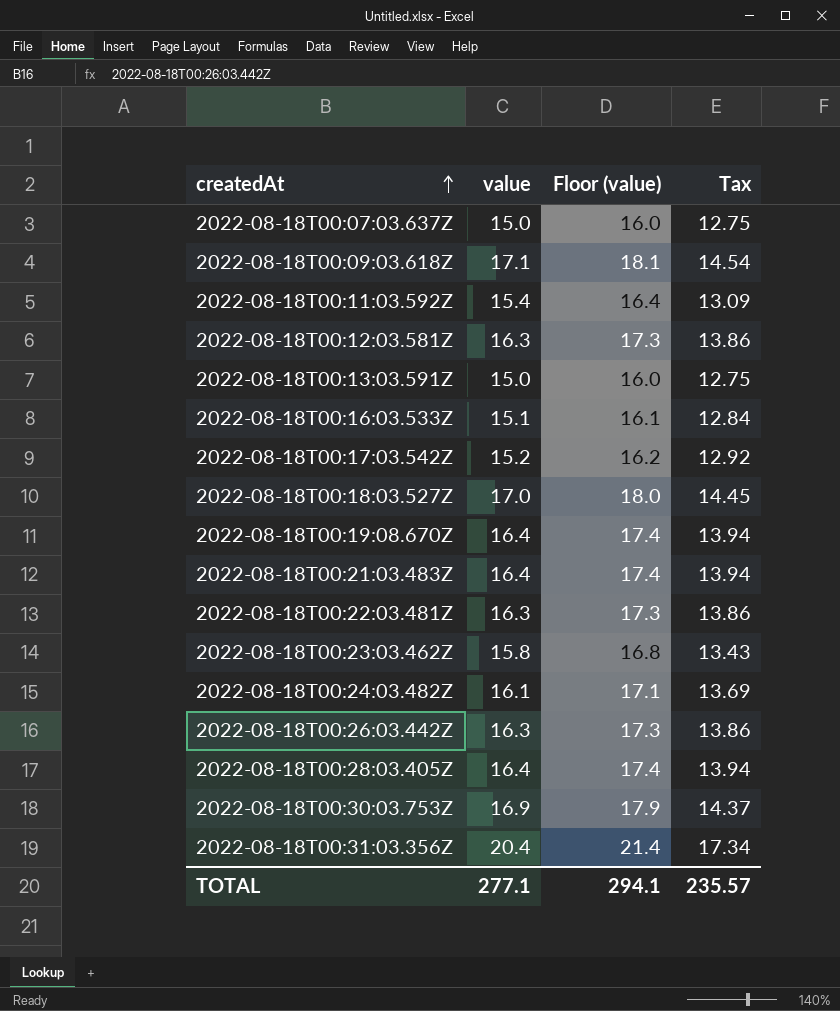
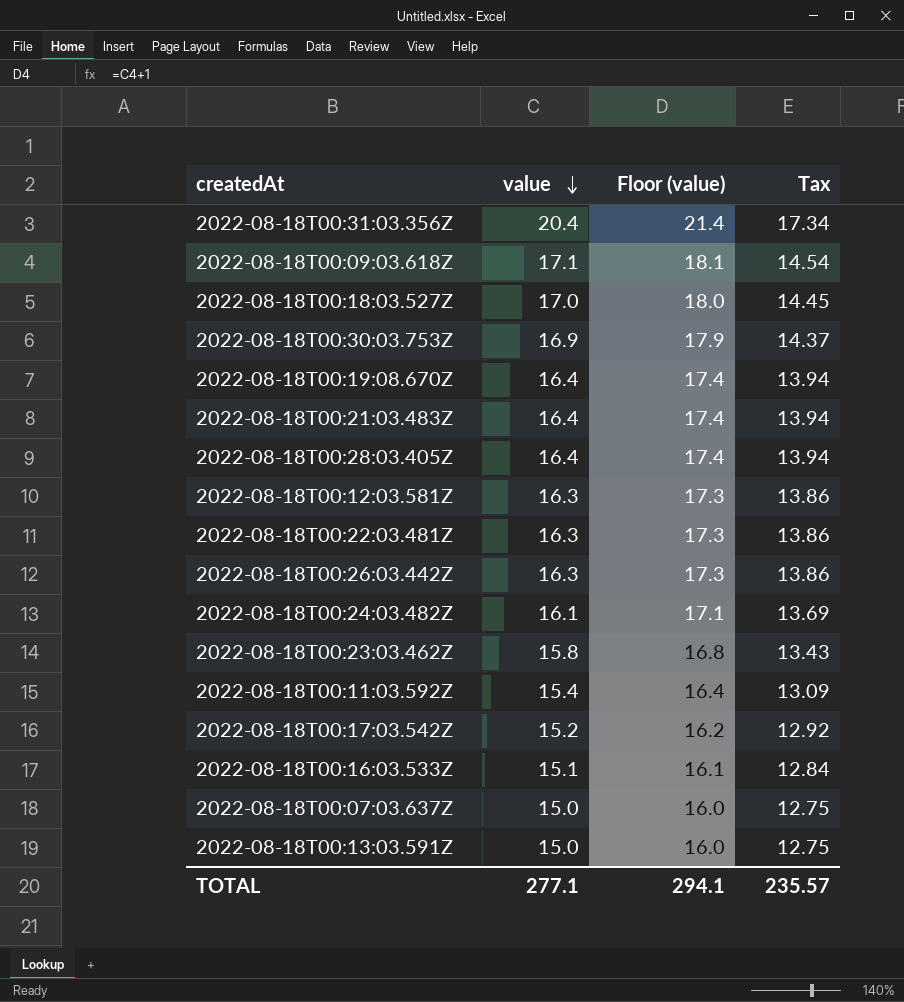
row order: createdAt ascending -> value descending

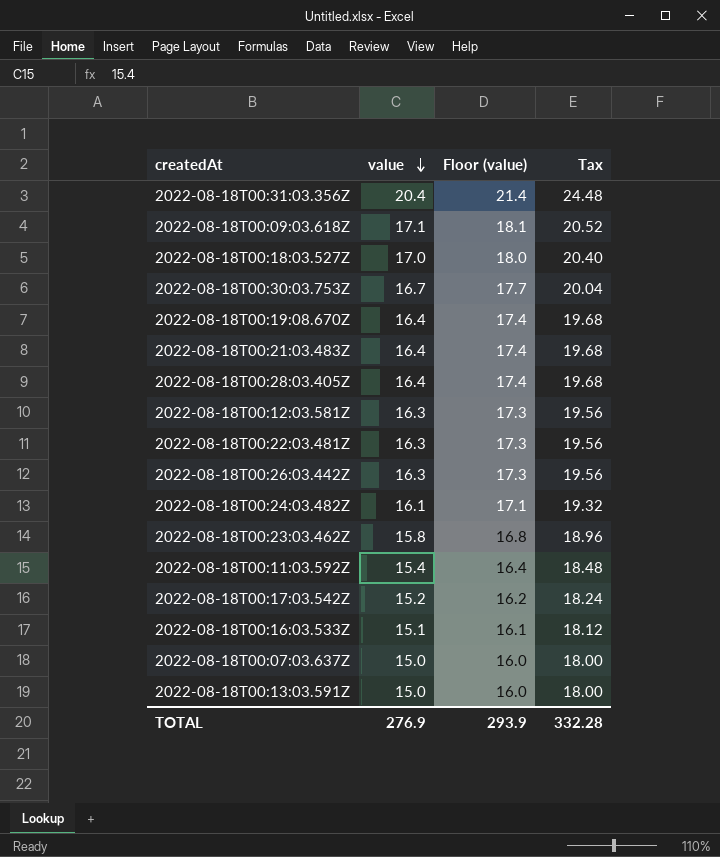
column Tax | formula: [value] * 0.85 -> [value] * 1.2
2022-08-18T00:30:03.753Z | value: 16.9 -> 16.7
2022-08-18T00:30:03.753Z | Floor (value): 17.9 -> 17.7
TOTAL | value: 277.1 -> 276.9
TOTAL | Floor (value): 294.1 -> 293.9
TOTAL | Tax: 235.57 -> 332.28

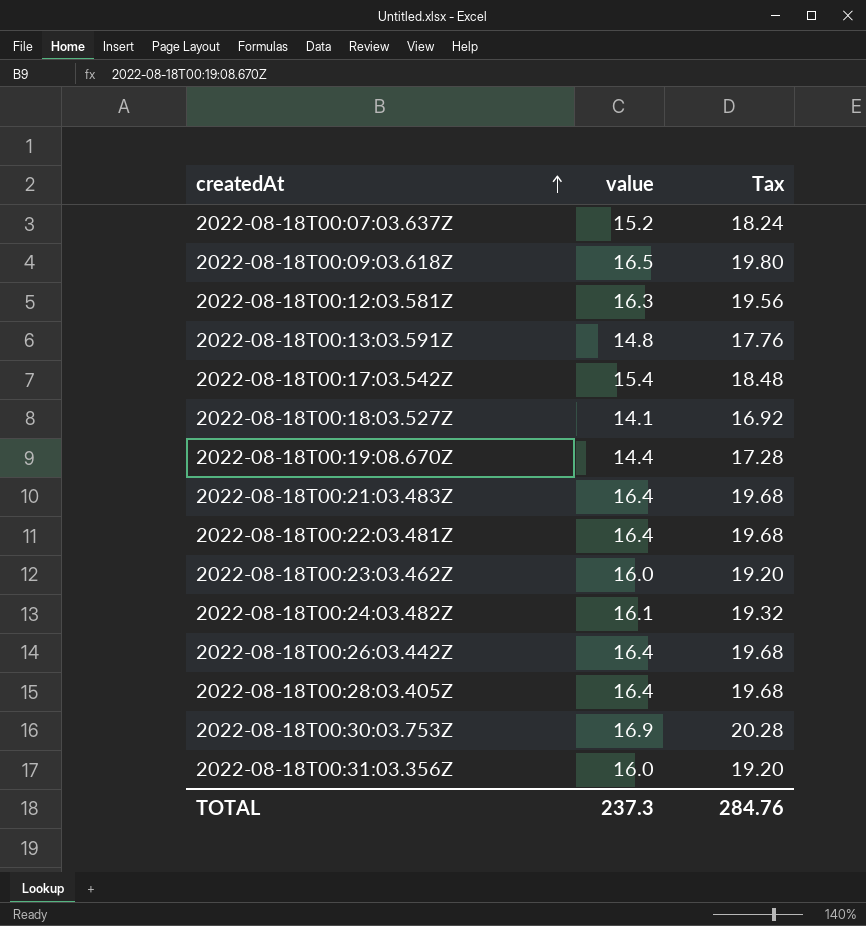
row order: value descending -> createdAt ascending
column Floor (value) | formula: [value] + 1 -> none
row 2022-08-18T00:11:03.592Z: 15.4 | 16.4 | 18.48 -> none
row 2022-08-18T00:16:03.533Z: 15.1 | 16.1 | 18.12 -> none
2022-08-18T00:07:03.637Z | value: 15.0 -> 15.2
2022-08-18T00:07:03.637Z | Tax: 18.00 -> 18.24
2022-08-18T00:09:03.618Z | value: 17.1 -> 16.5
2022-08-18T00:09:03.618Z | Tax: 20.52 -> 19.80
2022-08-18T00:13:03.591Z | value: 15.0 -> 14.8
2022-08-18T00:13:03.591Z | Tax: 18.00 -> 17.76
2022-08-18T00:17:03.542Z | value: 15.2 -> 15.4
2022-08-18T00:17:03.542Z | Tax: 18.24 -> 18.48
2022-08-18T00:18:03.527Z | value: 17.0 -> 14.1
2022-08-18T00:18:03.527Z | Tax: 20.40 -> 16.92
2022-08-18T00:19:08.670Z | value: 16.4 -> 14.4
2022-08-18T00:19:08.670Z | Tax: 19.68 -> 17.28
2022-08-18T00:22:03.481Z | value: 16.3 -> 16.4
2022-08-18T00:22:03.481Z | Tax: 19.56 -> 19.68
2022-08-18T00:23:03.462Z | value: 15.8 -> 16.0
2022-08-18T00:23:03.462Z | Tax: 18.96 -> 19.20
2022-08-18T00:26:03.442Z | value: 16.3 -> 16.4
2022-08-18T00:26:03.442Z | Tax: 19.56 -> 19.68
2022-08-18T00:30:03.753Z | value: 16.7 -> 16.9
2022-08-18T00:30:03.753Z | Tax: 20.04 -> 20.28
2022-08-18T00:31:03.356Z | value: 20.4 -> 16.0
2022-08-18T00:31:03.356Z | Tax: 24.48 -> 19.20
TOTAL | value: 276.9 -> 237.3
TOTAL | Tax: 332.28 -> 284.76

